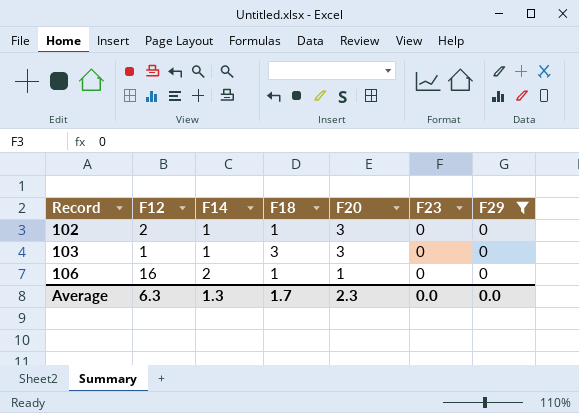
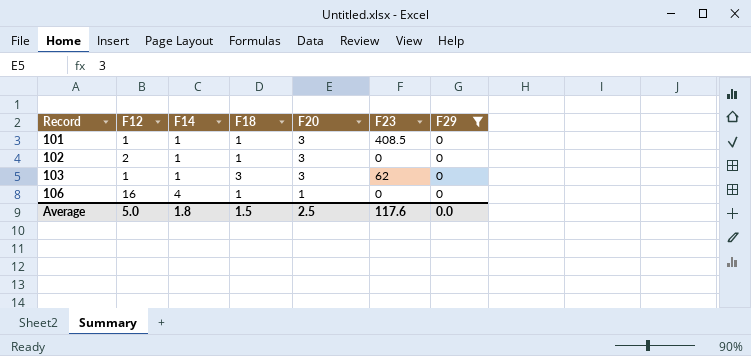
row 101: none -> 1 | 1 | 1 | 3 | 408.5 | 0
103 | F23: 0 -> 62
106 | F14: 2 -> 4
Average | F12: 6.3 -> 5.0
Average | F14: 1.3 -> 1.8
Average | F18: 1.7 -> 1.5
Average | F20: 2.3 -> 2.5
Average | F23: 0.0 -> 117.6

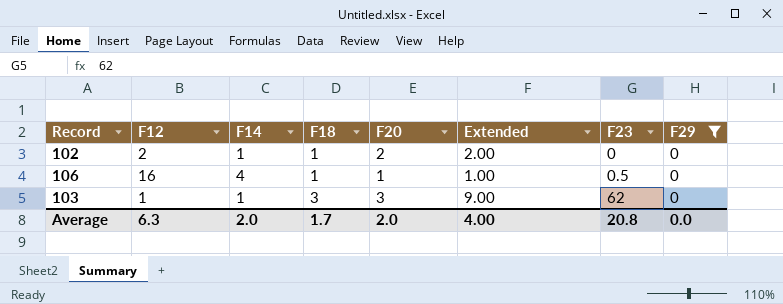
row order: Record ascending -> F18 ascending
column Extended | formula: none -> [F18] * [F20]
row 101: 1 | 1 | 1 | 3 | 408.5 | 0 -> none
102 | F20: 3 -> 2
106 | F23: 0 -> 0.5
Average | F12: 5.0 -> 6.3
Average | F14: 1.8 -> 2.0
Average | F18: 1.5 -> 1.7
Average | F20: 2.5 -> 2.0
Average | F23: 117.6 -> 20.8

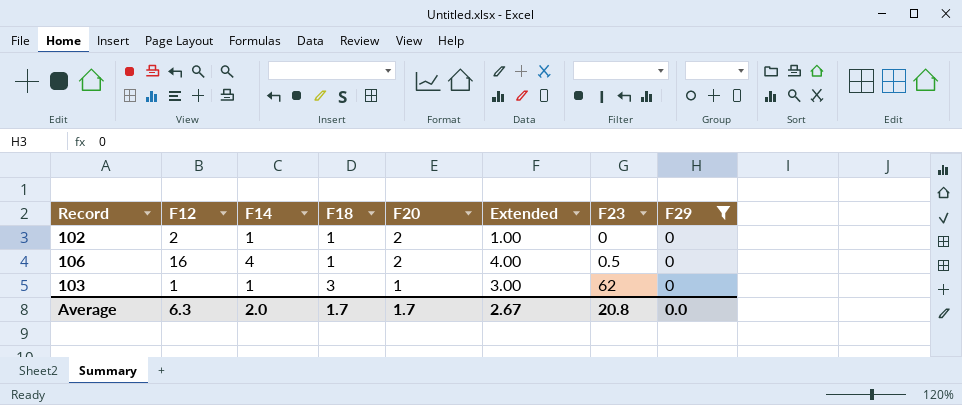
column Extended | formula: [F18] * [F20] -> [F14] * [F18]
106 | F20: 1 -> 2
103 | F20: 3 -> 1
Average | F20: 2.0 -> 1.7
Average | Extended: 4.00 -> 2.67

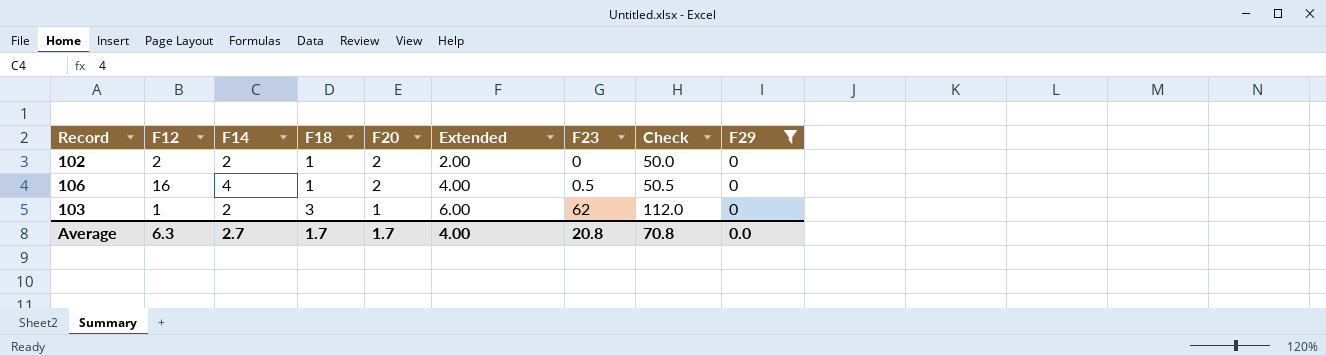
column Check | formula: none -> [F23] + 50
102 | F14: 1 -> 2
102 | Extended: 1.00 -> 2.00
103 | F14: 1 -> 2
103 | Extended: 3.00 -> 6.00
Average | F14: 2.0 -> 2.7
Average | Extended: 2.67 -> 4.00

